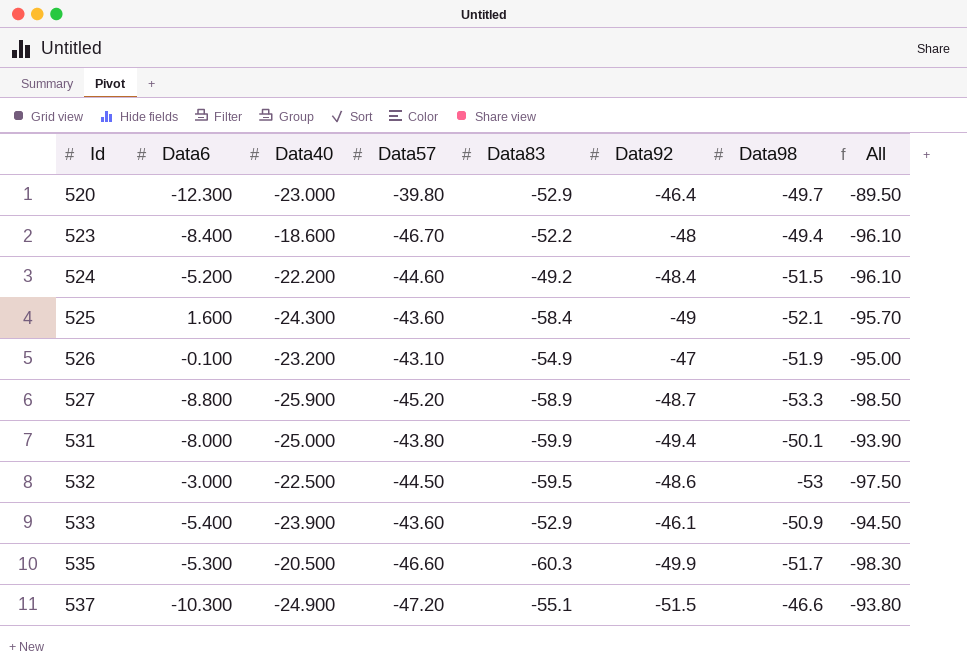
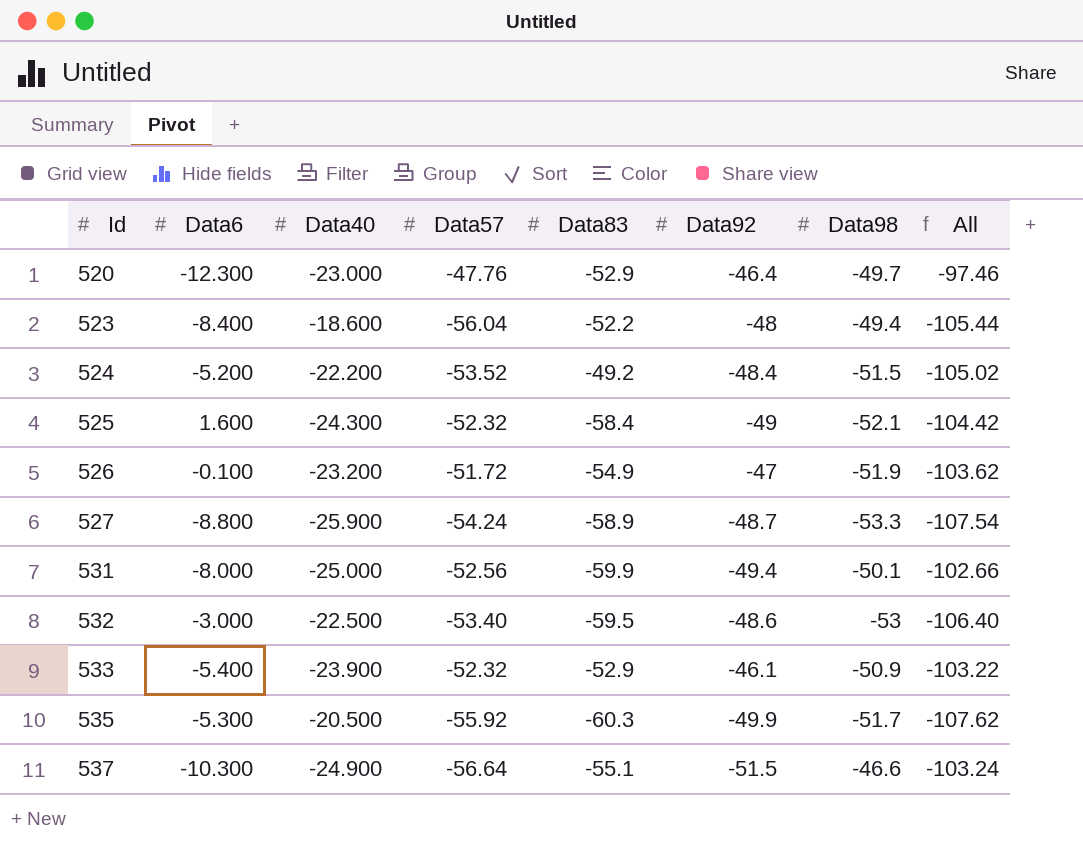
520 | Data57: -39.80 -> -47.76
520 | All: -89.50 -> -97.46
523 | Data57: -46.70 -> -56.04
523 | All: -96.10 -> -105.44
524 | Data57: -44.60 -> -53.52
524 | All: -96.10 -> -105.02
525 | Data57: -43.60 -> -52.32
525 | All: -95.70 -> -104.42
526 | Data57: -43.10 -> -51.72
526 | All: -95.00 -> -103.62
527 | Data57: -45.20 -> -54.24
527 | All: -98.50 -> -107.54
531 | Data57: -43.80 -> -52.56
531 | All: -93.90 -> -102.66
532 | Data57: -44.50 -> -53.40
532 | All: -97.50 -> -106.40
533 | Data57: -43.60 -> -52.32
533 | All: -94.50 -> -103.22
535 | Data57: -46.60 -> -55.92
535 | All: -98.30 -> -107.62
537 | Data57: -47.20 -> -56.64
537 | All: -93.80 -> -103.24

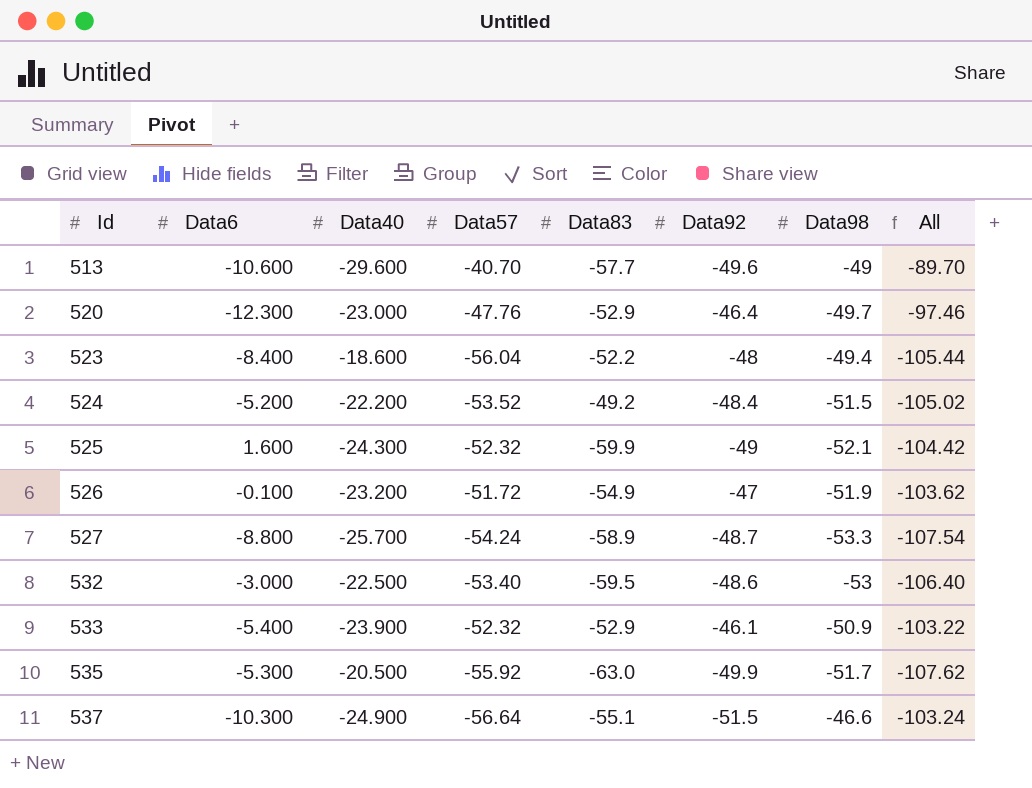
row 531: -8.000 | -25.000 | -52.56 | -59.9 | -49.4 | -50.1 | -102.66 -> none
row 513: none -> -10.600 | -29.600 | -40.70 | -57.7 | -49.6 | -49 | -89.70
525 | Data83: -58.4 -> -59.9
527 | Data40: -25.900 -> -25.700
535 | Data83: -60.3 -> -63.0

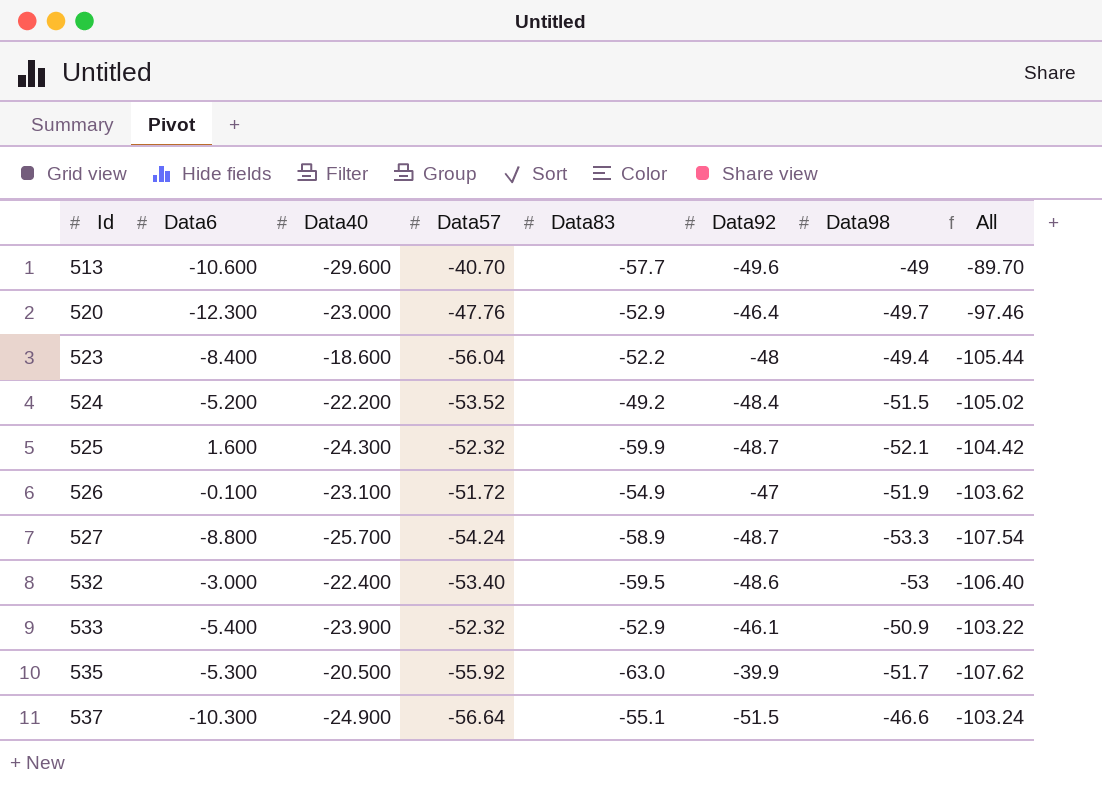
525 | Data92: -49 -> -48.7
526 | Data40: -23.200 -> -23.100
532 | Data40: -22.500 -> -22.400
535 | Data92: -49.9 -> -39.9

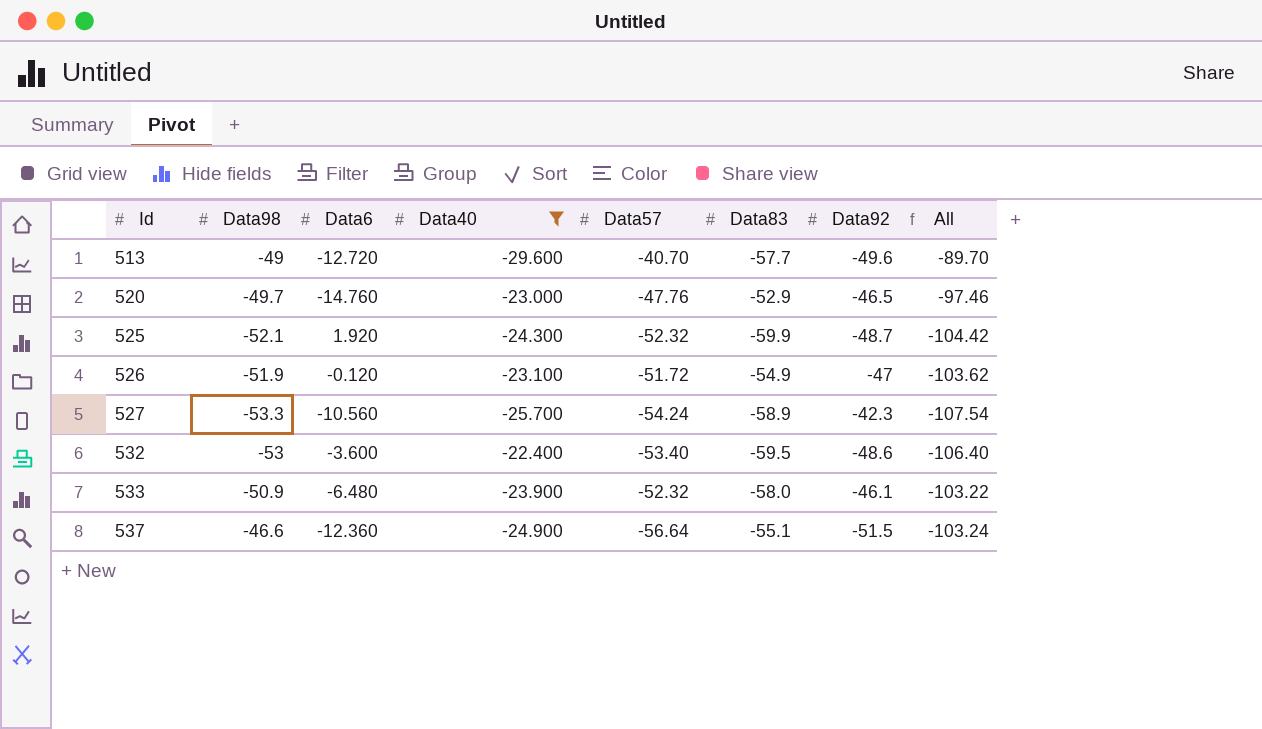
filter: none -> Data40 <= -22.400
column Data98 | position: 7 -> 2
513 | Data6: -10.600 -> -12.720
520 | Data6: -12.300 -> -14.760
520 | Data92: -46.4 -> -46.5
525 | Data6: 1.600 -> 1.920
526 | Data6: -0.100 -> -0.120
527 | Data6: -8.800 -> -10.560
527 | Data92: -48.7 -> -42.3
532 | Data6: -3.000 -> -3.600
533 | Data6: -5.400 -> -6.480
533 | Data83: -52.9 -> -58.0
537 | Data6: -10.300 -> -12.360

